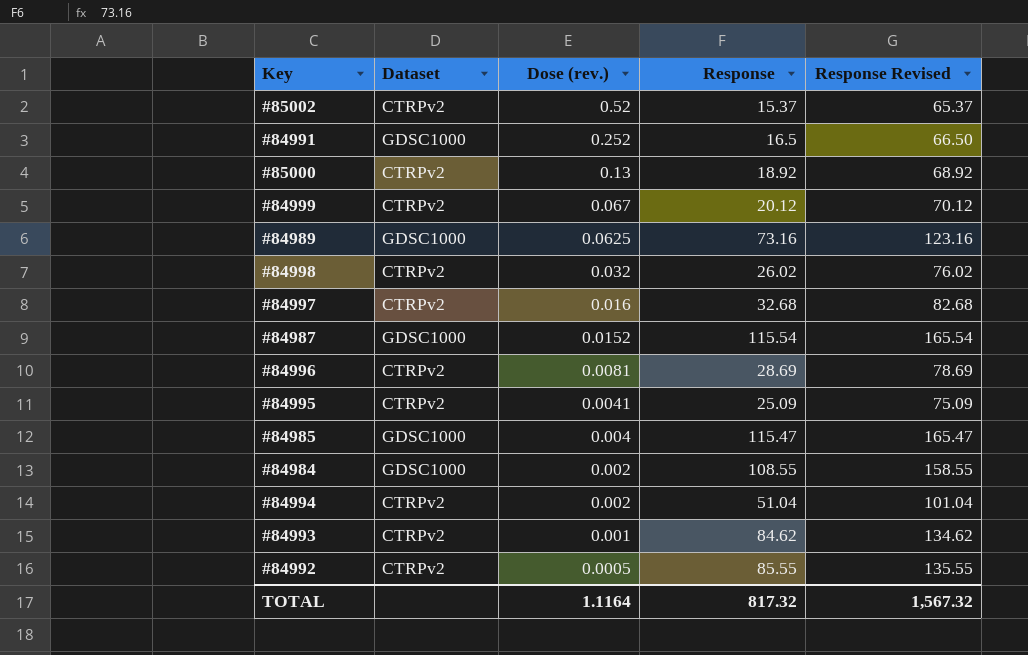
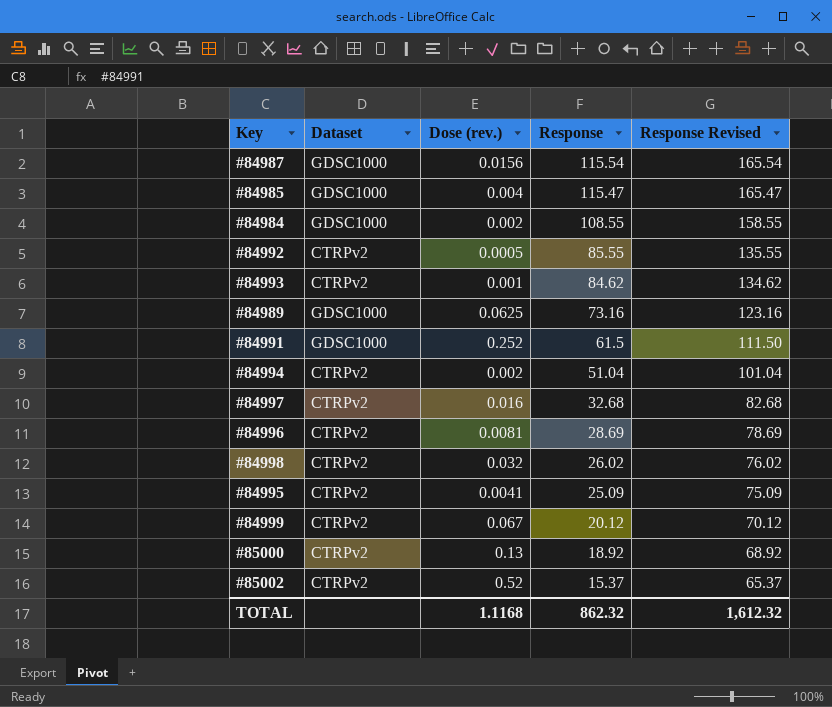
row order: Dose (rev.) descending -> Response descending
#84987 | Dose (rev.): 0.0152 -> 0.0156
#84991 | Response: 16.5 -> 61.5
#84991 | Response Revised: 66.50 -> 111.50
TOTAL | Dose (rev.): 1.1164 -> 1.1168
TOTAL | Response: 817.32 -> 862.32
TOTAL | Response Revised: 1,567.32 -> 1,612.32

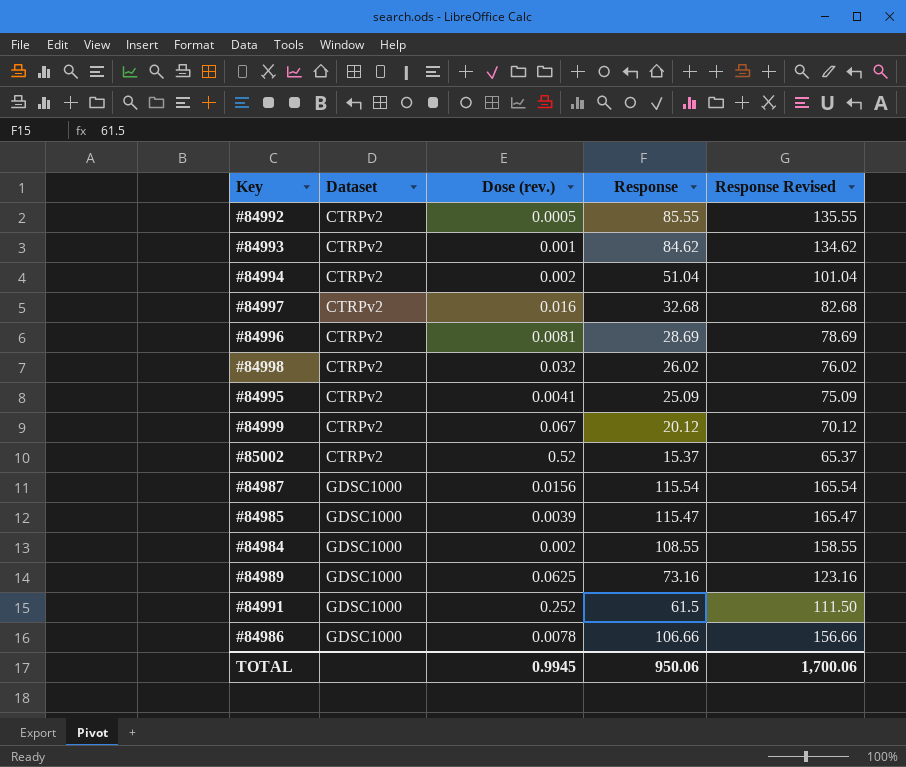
row order: Response descending -> Dataset ascending
row #85000: CTRPv2 | 0.13 | 18.92 | 68.92 -> none
#84985 | Dose (rev.): 0.004 -> 0.0039
row #84986: none -> GDSC1000 | 0.0078 | 106.66 | 156.66
TOTAL | Dose (rev.): 1.1168 -> 0.9945
TOTAL | Response: 862.32 -> 950.06
TOTAL | Response Revised: 1,612.32 -> 1,700.06

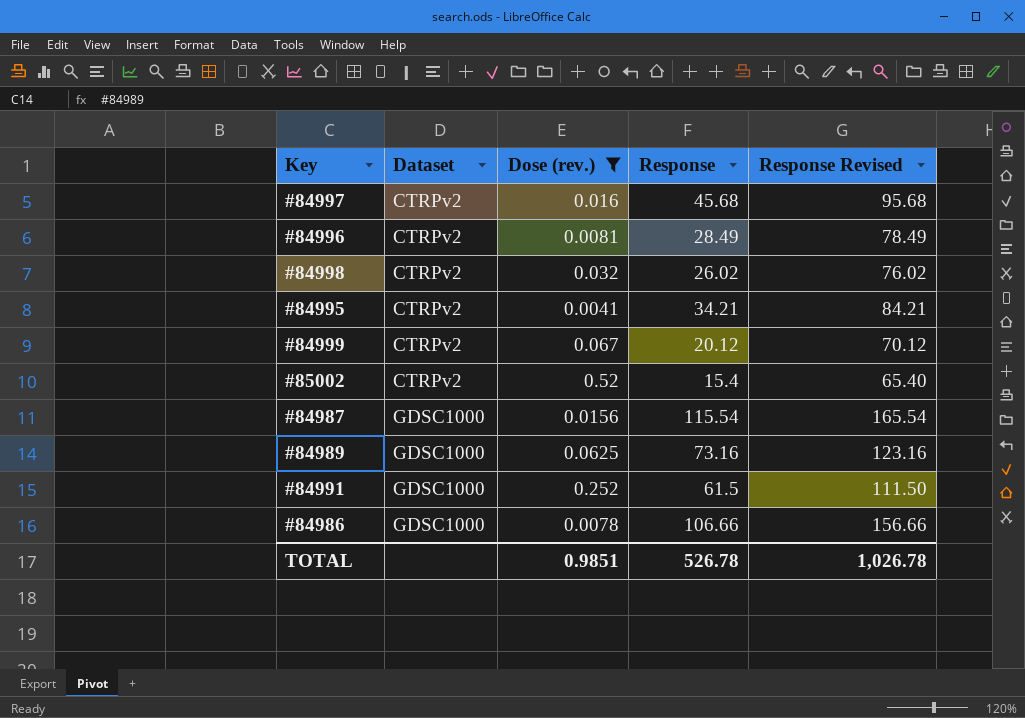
filter: none -> Dose (rev.) >= 0.0041
#84997 | Response: 32.68 -> 45.68
#84997 | Response Revised: 82.68 -> 95.68
#84996 | Response: 28.69 -> 28.49
#84996 | Response Revised: 78.69 -> 78.49
#84995 | Response: 25.09 -> 34.21
#84995 | Response Revised: 75.09 -> 84.21
#85002 | Response: 15.37 -> 15.4
#85002 | Response Revised: 65.37 -> 65.40
TOTAL | Dose (rev.): 0.9945 -> 0.9851
TOTAL | Response: 950.06 -> 526.78
TOTAL | Response Revised: 1,700.06 -> 1,026.78

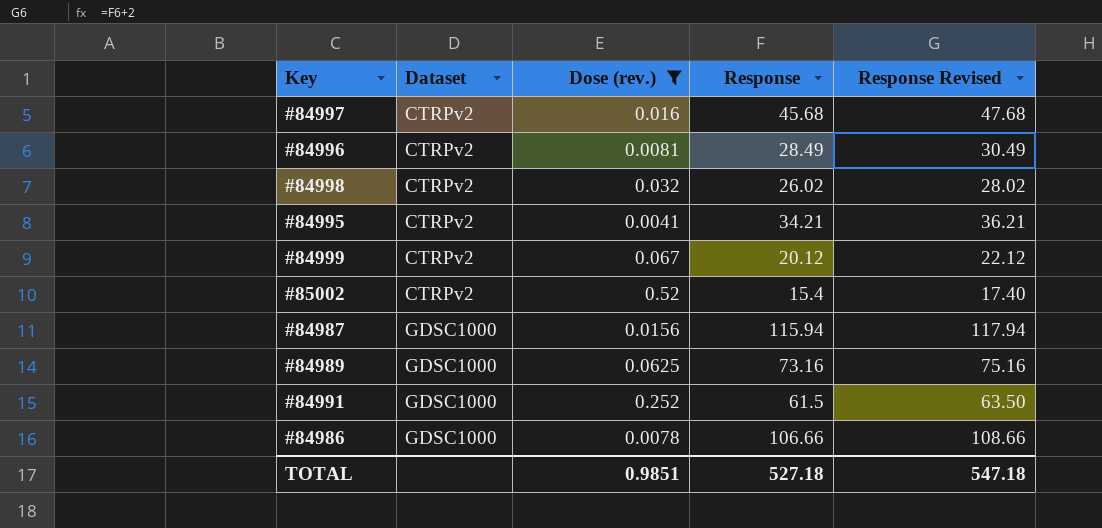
column Response Revised | formula: [Response] + 50 -> [Response] + 2
#84987 | Response: 115.54 -> 115.94
TOTAL | Response: 526.78 -> 527.18
TOTAL | Response Revised: 1,026.78 -> 547.18

